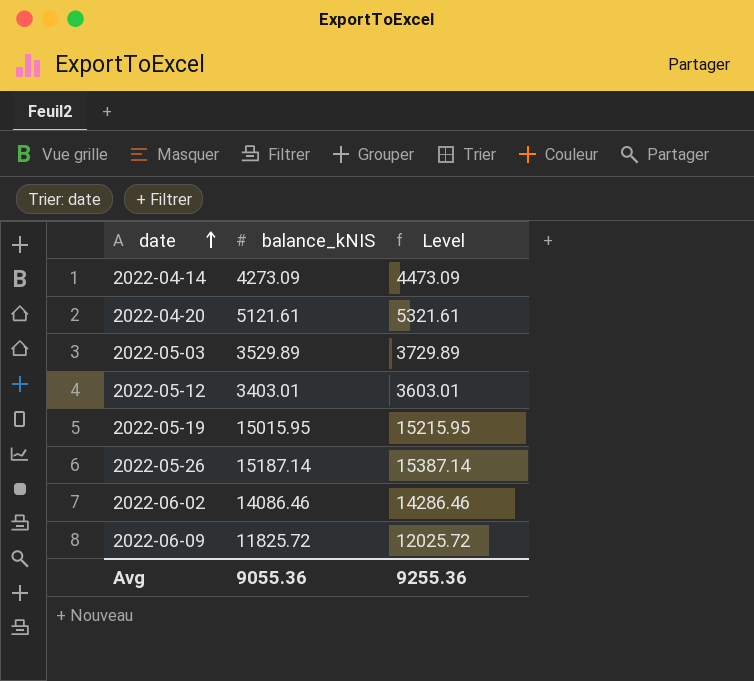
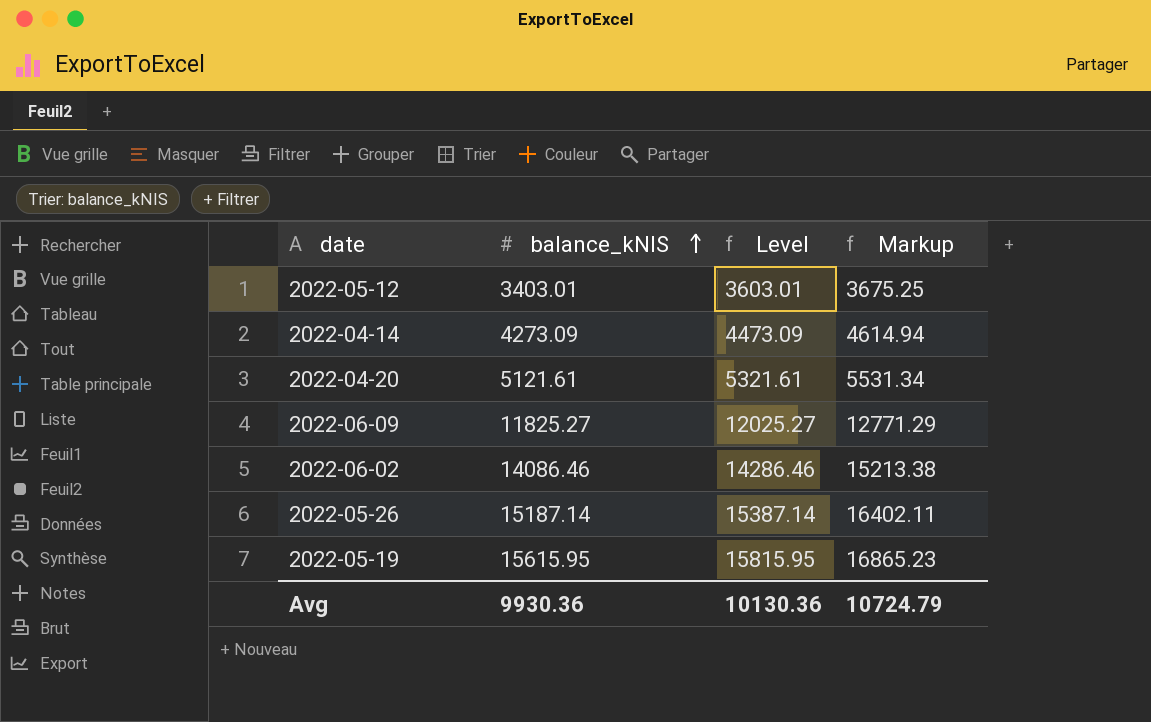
row order: date ascending -> balance_kNIS ascending
column Markup | formula: none -> [balance_kNIS] * 1.08
row 2022-05-03: 3529.89 | 3729.89 -> none
2022-06-09 | balance_kNIS: 11825.72 -> 11825.27
2022-06-09 | Level: 12025.72 -> 12025.27
2022-05-19 | balance_kNIS: 15015.95 -> 15615.95
2022-05-19 | Level: 15215.95 -> 15815.95
Avg | balance_kNIS: 9055.36 -> 9930.36
Avg | Level: 9255.36 -> 10130.36

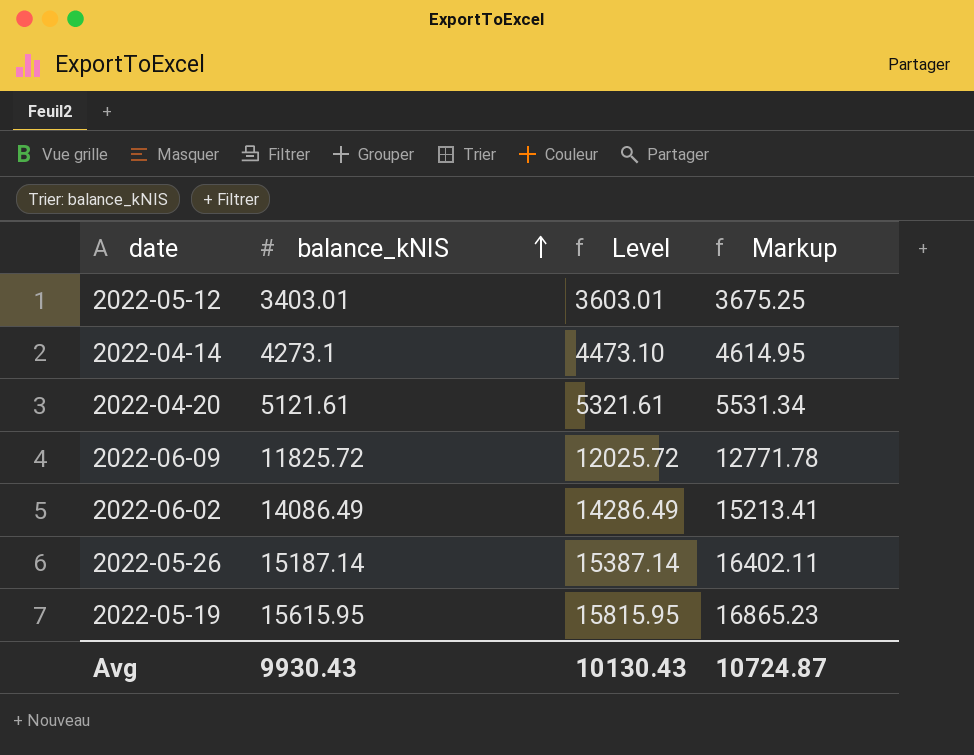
2022-04-14 | balance_kNIS: 4273.09 -> 4273.1
2022-04-14 | Level: 4473.09 -> 4473.10
2022-04-14 | Markup: 4614.94 -> 4614.95
2022-06-09 | balance_kNIS: 11825.27 -> 11825.72
2022-06-09 | Level: 12025.27 -> 12025.72
2022-06-09 | Markup: 12771.29 -> 12771.78
2022-06-02 | balance_kNIS: 14086.46 -> 14086.49
2022-06-02 | Level: 14286.46 -> 14286.49
2022-06-02 | Markup: 15213.38 -> 15213.41
Avg | balance_kNIS: 9930.36 -> 9930.43
Avg | Level: 10130.36 -> 10130.43
Avg | Markup: 10724.79 -> 10724.87

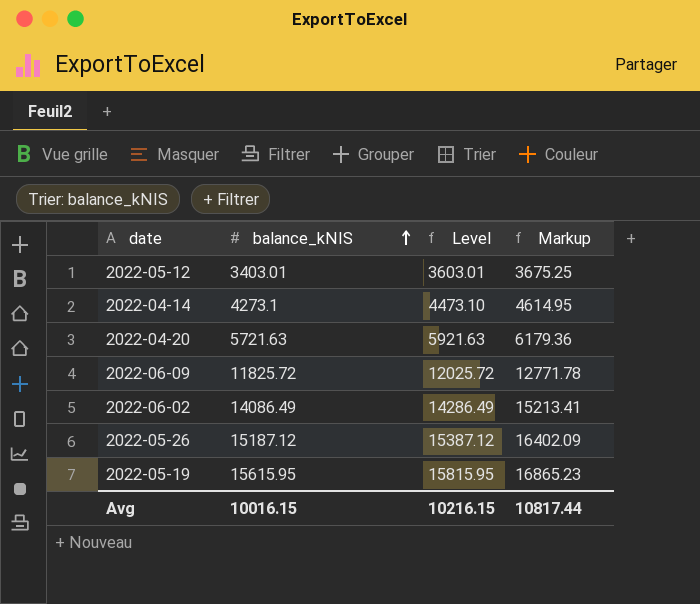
2022-04-20 | balance_kNIS: 5121.61 -> 5721.63
2022-04-20 | Level: 5321.61 -> 5921.63
2022-04-20 | Markup: 5531.34 -> 6179.36
2022-05-26 | balance_kNIS: 15187.14 -> 15187.12
2022-05-26 | Level: 15387.14 -> 15387.12
2022-05-26 | Markup: 16402.11 -> 16402.09
Avg | balance_kNIS: 9930.43 -> 10016.15
Avg | Level: 10130.43 -> 10216.15
Avg | Markup: 10724.87 -> 10817.44

